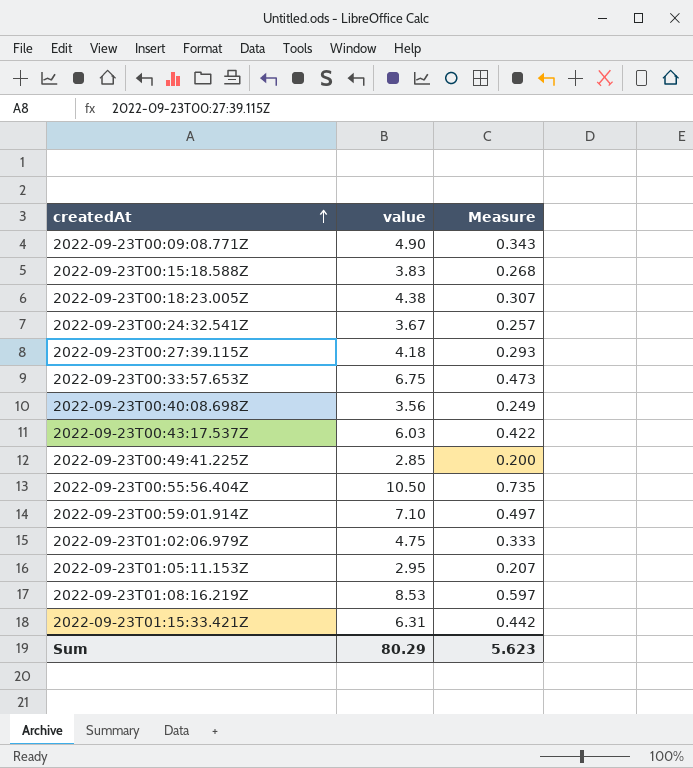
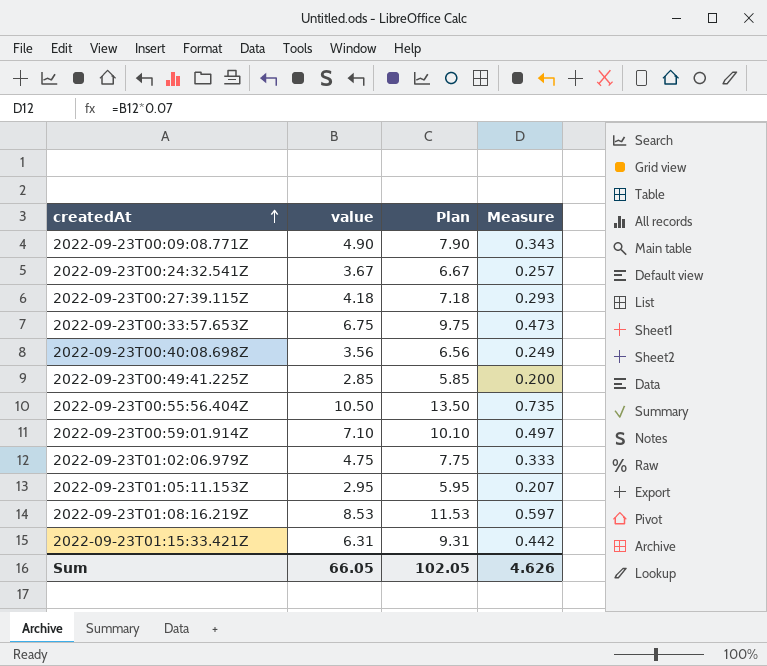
column Plan | formula: none -> [value] + 3
row 2022-09-23T00:15:18.588Z: 3.83 | 0.268 -> none
row 2022-09-23T00:18:23.005Z: 4.38 | 0.307 -> none
row 2022-09-23T00:43:17.537Z: 6.03 | 0.422 -> none
Sum | value: 80.29 -> 66.05
Sum | Measure: 5.623 -> 4.626

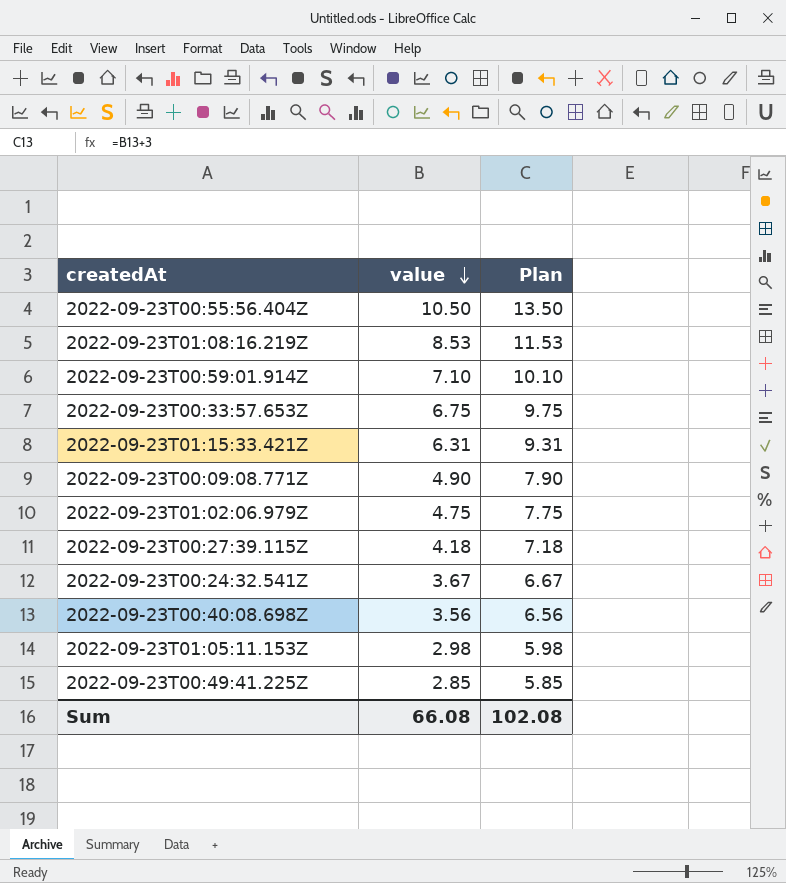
row order: createdAt ascending -> value descending
column Measure | formula: [value] * 0.07 -> none
2022-09-23T01:05:11.153Z | value: 2.95 -> 2.98
2022-09-23T01:05:11.153Z | Plan: 5.95 -> 5.98
Sum | value: 66.05 -> 66.08
Sum | Plan: 102.05 -> 102.08

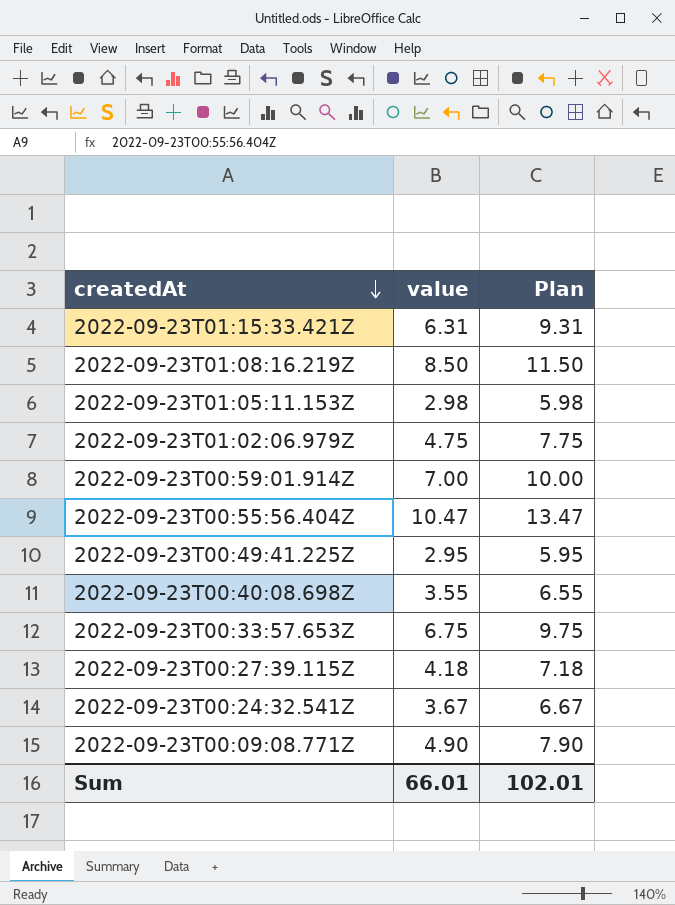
row order: value descending -> createdAt descending
2022-09-23T01:08:16.219Z | value: 8.53 -> 8.50
2022-09-23T01:08:16.219Z | Plan: 11.53 -> 11.50
2022-09-23T00:59:01.914Z | value: 7.10 -> 7.00
2022-09-23T00:59:01.914Z | Plan: 10.10 -> 10.00
2022-09-23T00:55:56.404Z | value: 10.50 -> 10.47
2022-09-23T00:55:56.404Z | Plan: 13.50 -> 13.47
2022-09-23T00:49:41.225Z | value: 2.85 -> 2.95
2022-09-23T00:49:41.225Z | Plan: 5.85 -> 5.95
2022-09-23T00:40:08.698Z | value: 3.56 -> 3.55
2022-09-23T00:40:08.698Z | Plan: 6.56 -> 6.55
Sum | value: 66.08 -> 66.01
Sum | Plan: 102.08 -> 102.01

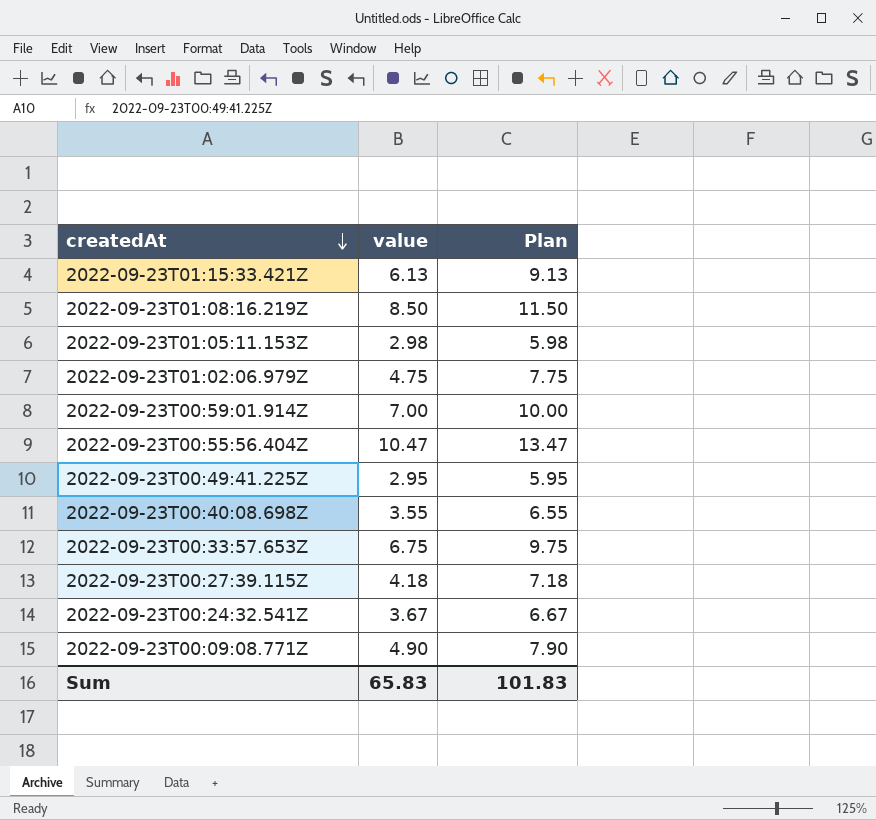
2022-09-23T01:15:33.421Z | value: 6.31 -> 6.13
2022-09-23T01:15:33.421Z | Plan: 9.31 -> 9.13
Sum | value: 66.01 -> 65.83
Sum | Plan: 102.01 -> 101.83

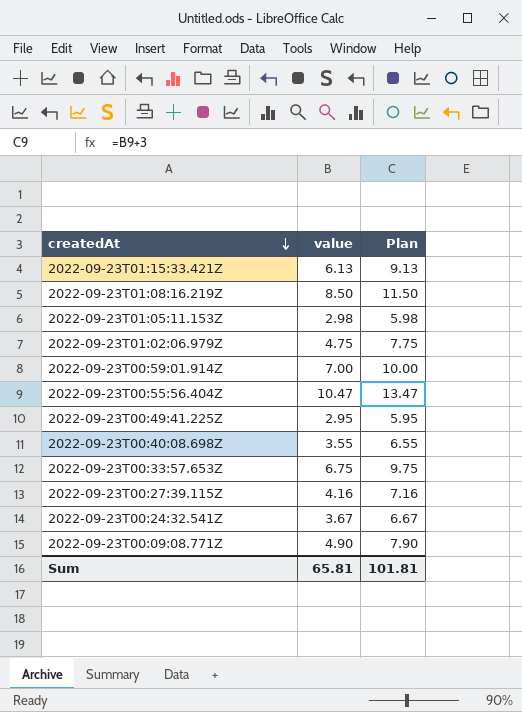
2022-09-23T00:27:39.115Z | value: 4.18 -> 4.16
2022-09-23T00:27:39.115Z | Plan: 7.18 -> 7.16
Sum | value: 65.83 -> 65.81
Sum | Plan: 101.83 -> 101.81

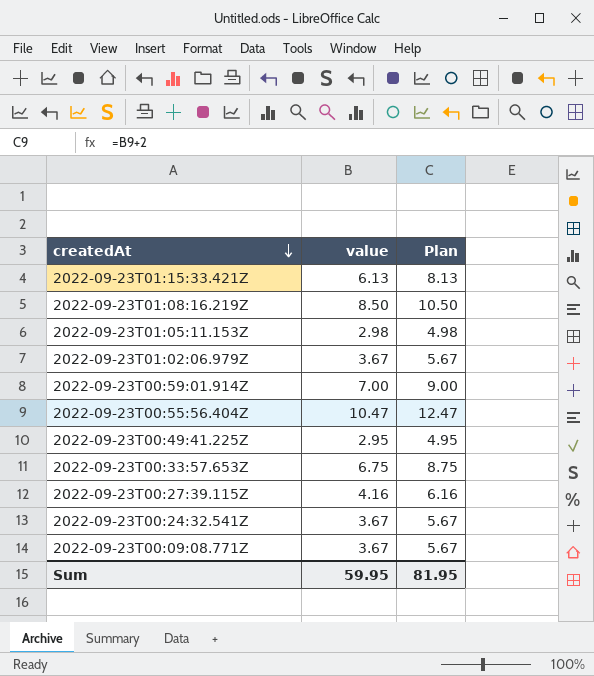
column Plan | formula: [value] + 3 -> [value] + 2
row 2022-09-23T00:40:08.698Z: 3.55 | 6.55 -> none
2022-09-23T01:02:06.979Z | value: 4.75 -> 3.67
2022-09-23T00:09:08.771Z | value: 4.90 -> 3.67
Sum | value: 65.81 -> 59.95
Sum | Plan: 101.81 -> 81.95

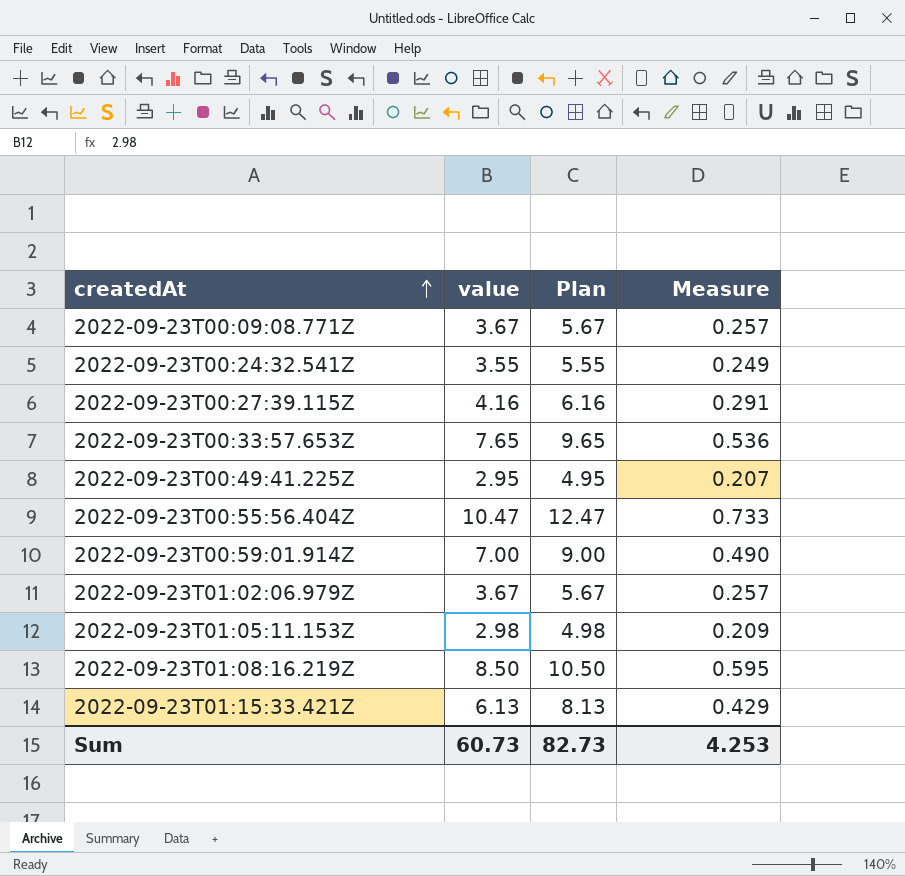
row order: createdAt descending -> createdAt ascending
column Measure | formula: none -> [value] * 0.07
2022-09-23T00:24:32.541Z | value: 3.67 -> 3.55
2022-09-23T00:24:32.541Z | Plan: 5.67 -> 5.55
2022-09-23T00:33:57.653Z | value: 6.75 -> 7.65
2022-09-23T00:33:57.653Z | Plan: 8.75 -> 9.65
Sum | value: 59.95 -> 60.73
Sum | Plan: 81.95 -> 82.73

